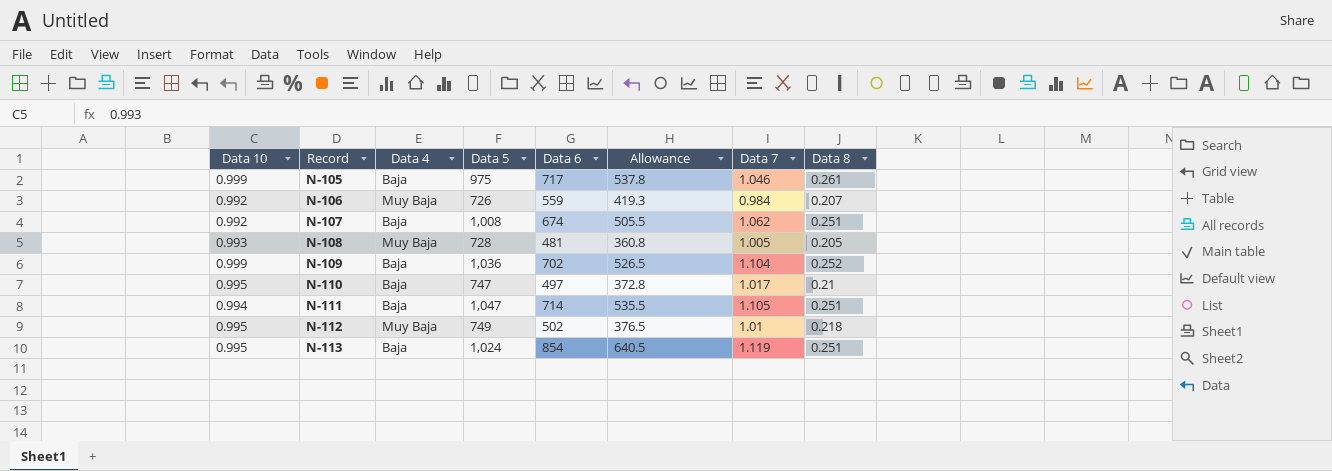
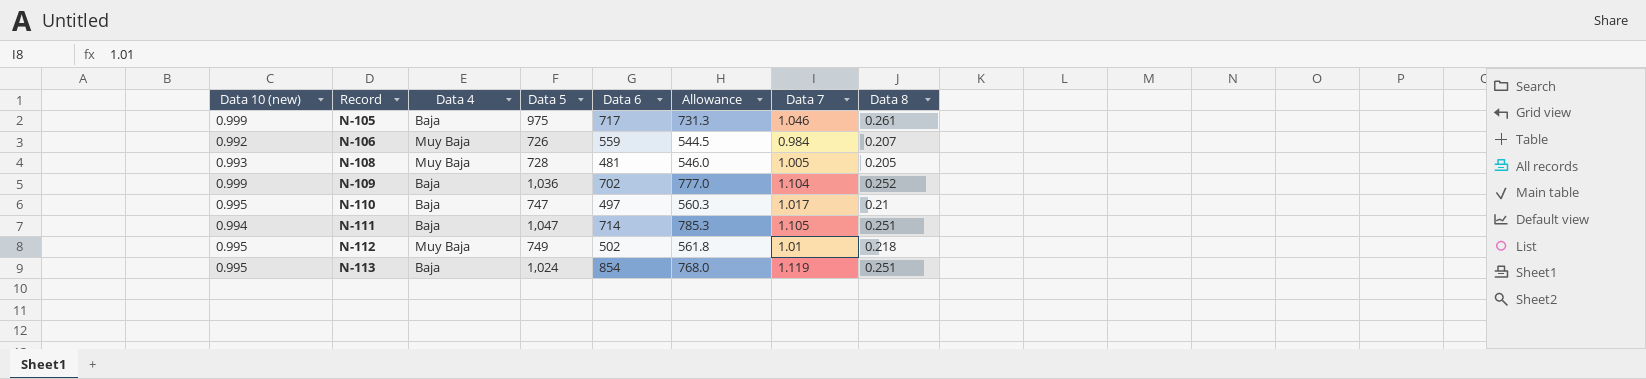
column name: Data 10 -> Data 10 (new)
column Allowance | formula: [Data 6] * 0.75 -> [Data 5] * 0.75
row N-107: 0.992 | Baja | 1,008 | 674 | 505.5 | 1.062 | 0.251 -> none

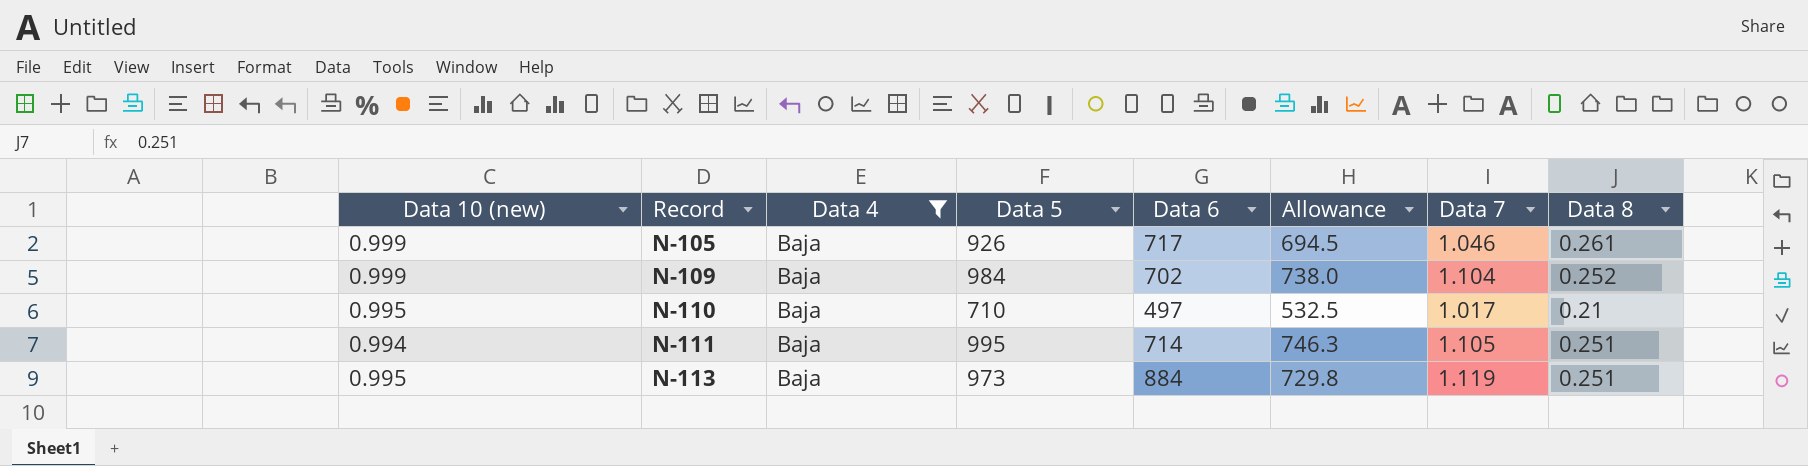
filter: none -> Data 4 = Baja
N-105 | Data 5: 975 -> 926
N-105 | Allowance: 731.3 -> 694.5
N-109 | Data 5: 1,036 -> 984
N-109 | Allowance: 777.0 -> 738.0
N-110 | Data 5: 747 -> 710
N-110 | Allowance: 560.3 -> 532.5
N-111 | Data 5: 1,047 -> 995
N-111 | Allowance: 785.3 -> 746.3
N-113 | Data 5: 1,024 -> 973
N-113 | Data 6: 854 -> 884
N-113 | Allowance: 768.0 -> 729.8

